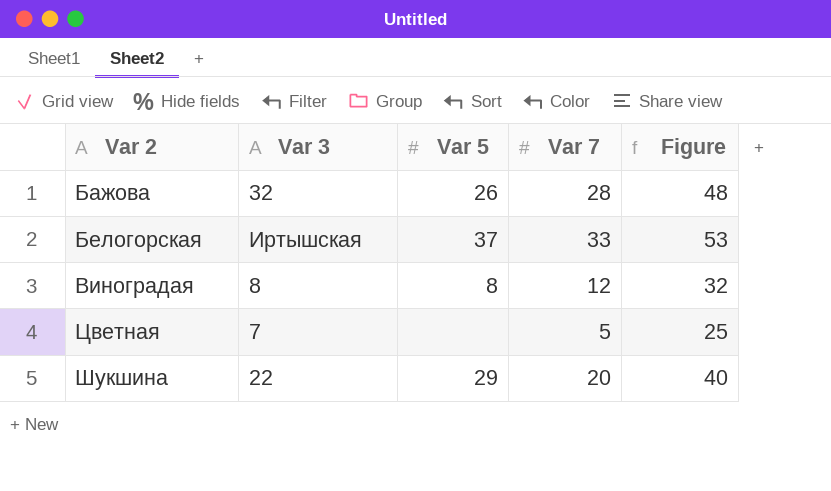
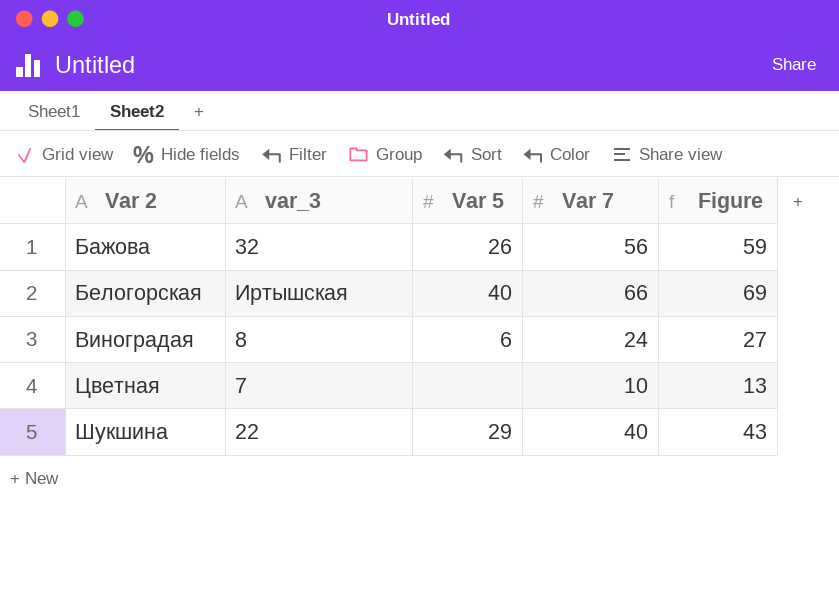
column name: Var 3 -> var_3
column Figure | formula: [Var 7] + 20 -> [Var 7] + 3
Бажова | Var 7: 28 -> 56
Белогорская | Var 5: 37 -> 40
Белогорская | Var 7: 33 -> 66
Виноградая | Var 5: 8 -> 6
Виноградая | Var 7: 12 -> 24
Цветная | Var 7: 5 -> 10
Шукшина | Var 7: 20 -> 40

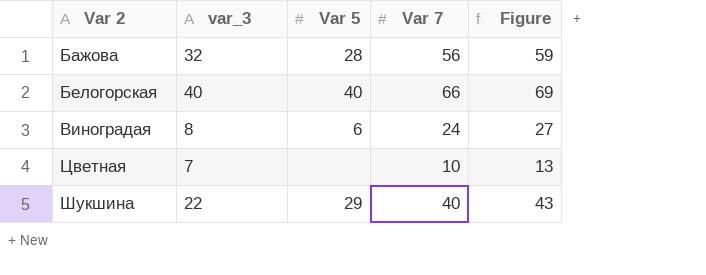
Бажова | Var 5: 26 -> 28
Белогорская | var_3: Иртышская -> 40

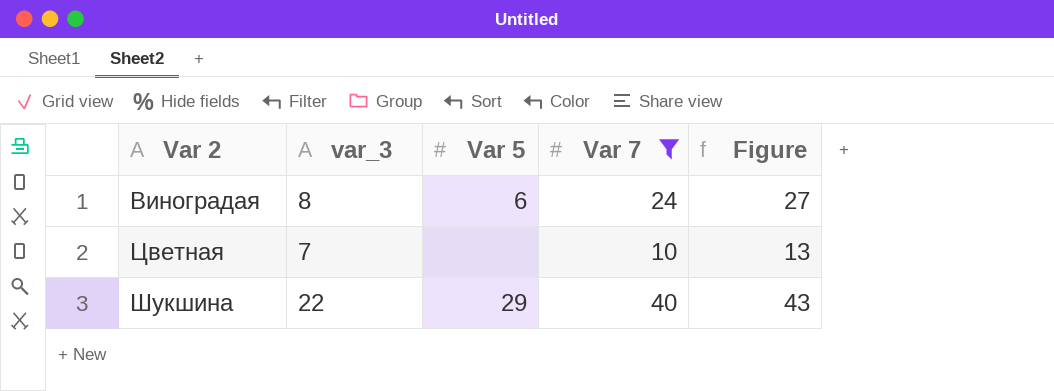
filter: none -> Var 7 <= 40

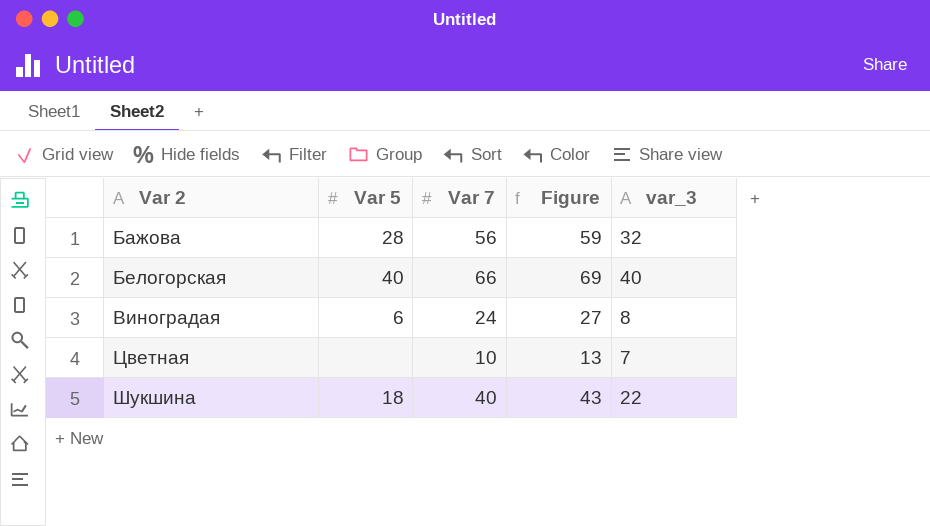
filter: Var 7 <= 40 -> none
column var_3 | position: 2 -> 5
Шукшина | Var 5: 29 -> 18

